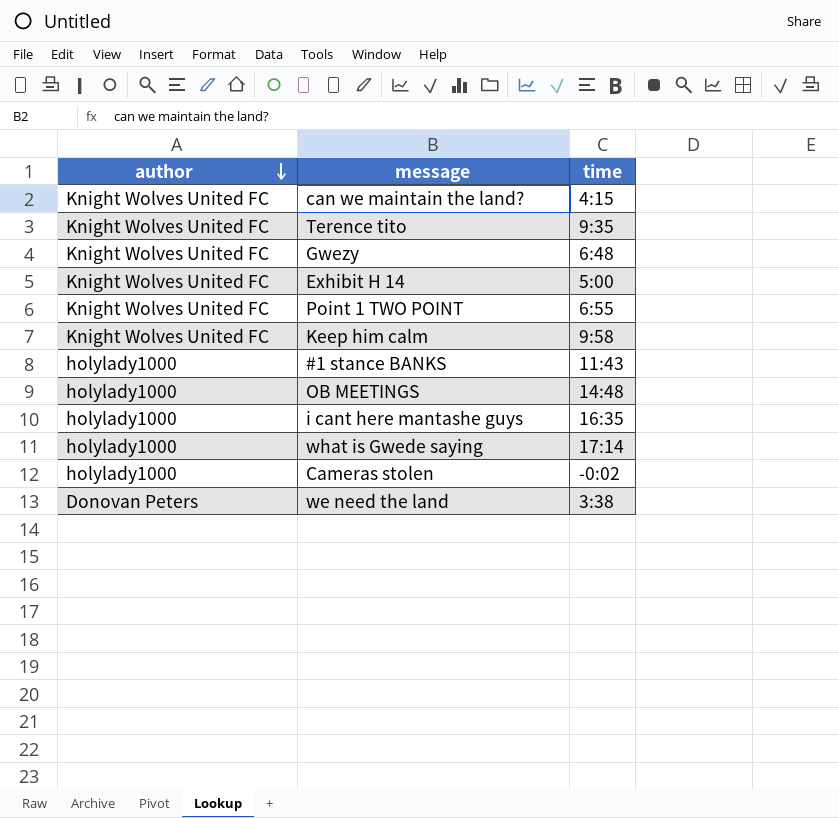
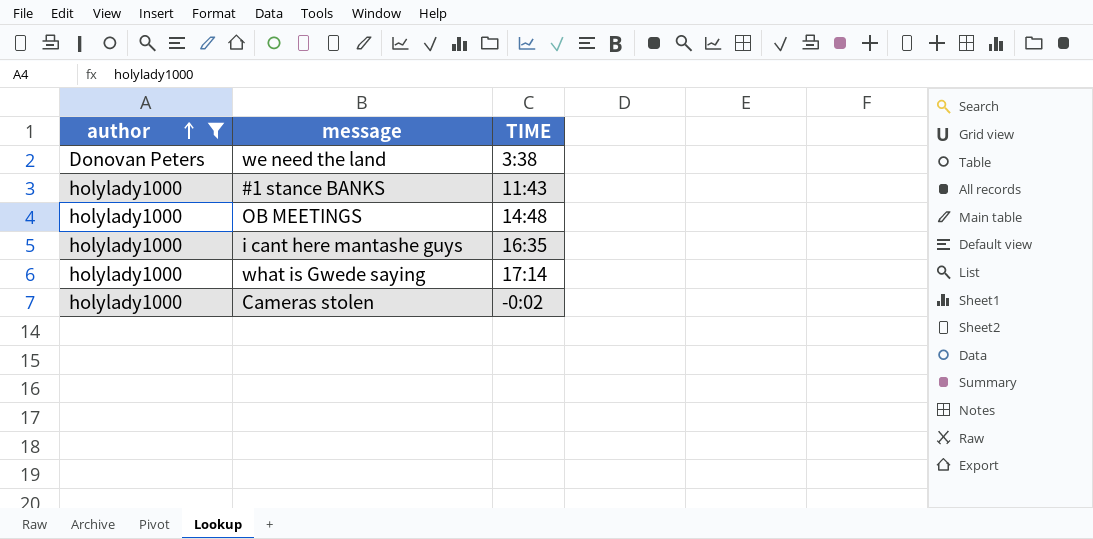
filter: none -> author != Knight Wolves United FC
row order: author descending -> author ascending
column name: time -> TIME

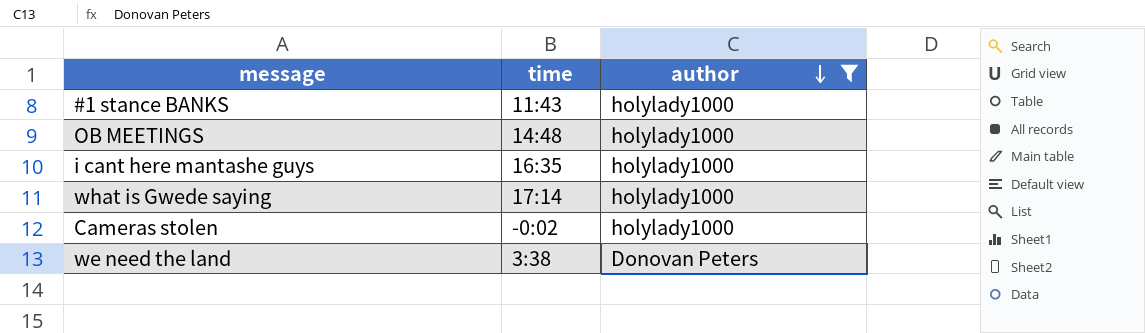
row order: author ascending -> author descending
column name: TIME -> time
column author | position: 1 -> 3

